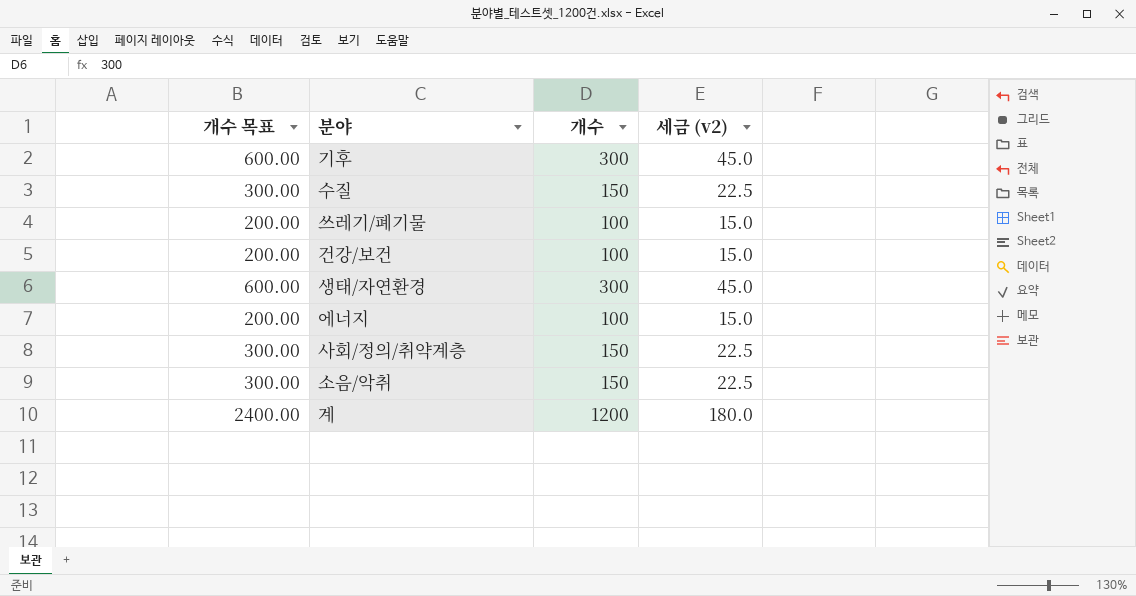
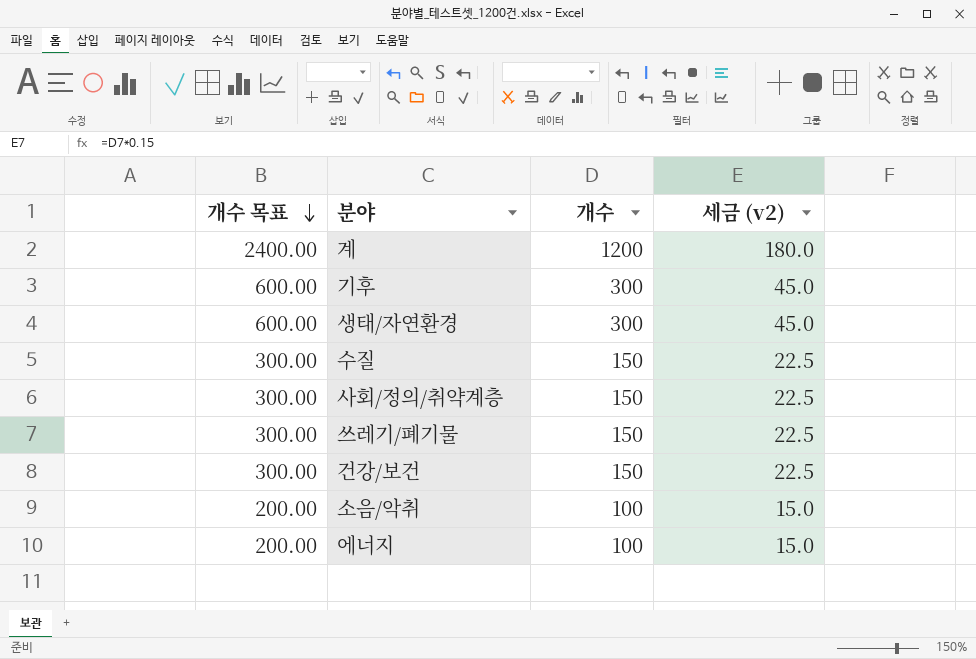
row order: none -> 개수 목표 descending
쓰레기/폐기물 | 개수 목표: 200.00 -> 300.00
쓰레기/폐기물 | 개수: 100 -> 150
쓰레기/폐기물 | 세금 (v2): 15.0 -> 22.5
건강/보건 | 개수 목표: 200.00 -> 300.00
건강/보건 | 개수: 100 -> 150
건강/보건 | 세금 (v2): 15.0 -> 22.5
소음/악취 | 개수 목표: 300.00 -> 200.00
소음/악취 | 개수: 150 -> 100
소음/악취 | 세금 (v2): 22.5 -> 15.0

